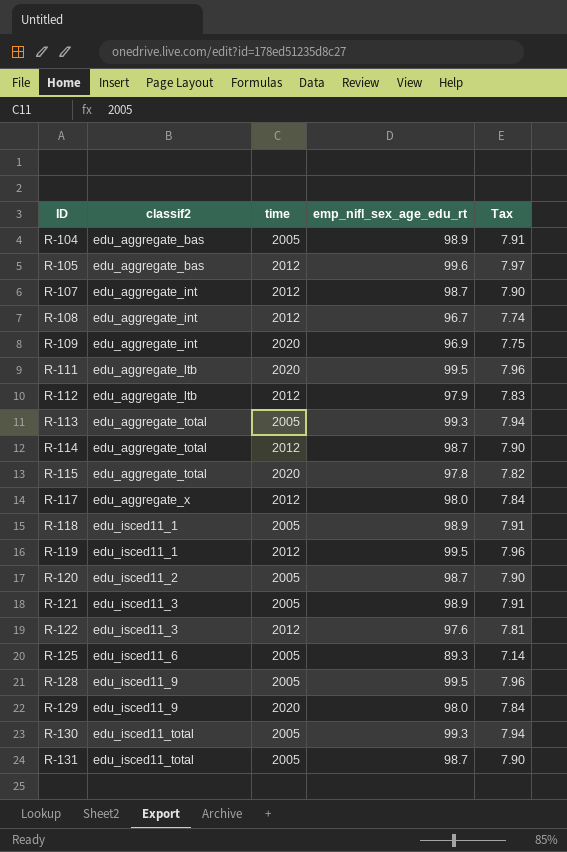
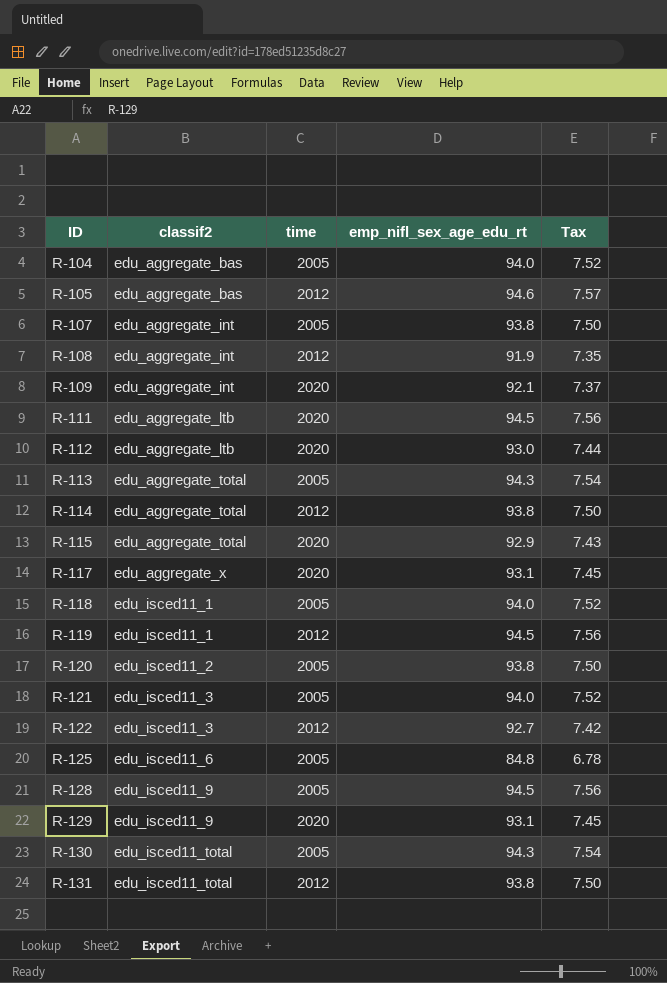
R-104 | emp_nifl_sex_age_edu_rt: 98.9 -> 94.0
R-104 | Tax: 7.91 -> 7.52
R-105 | emp_nifl_sex_age_edu_rt: 99.6 -> 94.6
R-105 | Tax: 7.97 -> 7.57
R-107 | time: 2012 -> 2005
R-107 | emp_nifl_sex_age_edu_rt: 98.7 -> 93.8
R-107 | Tax: 7.90 -> 7.50
R-108 | emp_nifl_sex_age_edu_rt: 96.7 -> 91.9
R-108 | Tax: 7.74 -> 7.35
R-109 | emp_nifl_sex_age_edu_rt: 96.9 -> 92.1
R-109 | Tax: 7.75 -> 7.37
R-111 | emp_nifl_sex_age_edu_rt: 99.5 -> 94.5
R-111 | Tax: 7.96 -> 7.56
R-112 | time: 2012 -> 2020
R-112 | emp_nifl_sex_age_edu_rt: 97.9 -> 93.0
R-112 | Tax: 7.83 -> 7.44
R-113 | emp_nifl_sex_age_edu_rt: 99.3 -> 94.3
R-113 | Tax: 7.94 -> 7.54
R-114 | emp_nifl_sex_age_edu_rt: 98.7 -> 93.8
R-114 | Tax: 7.90 -> 7.50
R-115 | emp_nifl_sex_age_edu_rt: 97.8 -> 92.9
R-115 | Tax: 7.82 -> 7.43
R-117 | time: 2012 -> 2020
R-117 | emp_nifl_sex_age_edu_rt: 98.0 -> 93.1
R-117 | Tax: 7.84 -> 7.45
R-118 | emp_nifl_sex_age_edu_rt: 98.9 -> 94.0
R-118 | Tax: 7.91 -> 7.52
R-119 | emp_nifl_sex_age_edu_rt: 99.5 -> 94.5
R-119 | Tax: 7.96 -> 7.56
R-120 | emp_nifl_sex_age_edu_rt: 98.7 -> 93.8
R-120 | Tax: 7.90 -> 7.50
R-121 | emp_nifl_sex_age_edu_rt: 98.9 -> 94.0
R-121 | Tax: 7.91 -> 7.52
R-122 | emp_nifl_sex_age_edu_rt: 97.6 -> 92.7
R-122 | Tax: 7.81 -> 7.42
R-125 | emp_nifl_sex_age_edu_rt: 89.3 -> 84.8
R-125 | Tax: 7.14 -> 6.78
R-128 | emp_nifl_sex_age_edu_rt: 99.5 -> 94.5
R-128 | Tax: 7.96 -> 7.56
R-129 | emp_nifl_sex_age_edu_rt: 98.0 -> 93.1
R-129 | Tax: 7.84 -> 7.45
R-130 | emp_nifl_sex_age_edu_rt: 99.3 -> 94.3
R-130 | Tax: 7.94 -> 7.54
R-131 | time: 2005 -> 2012
R-131 | emp_nifl_sex_age_edu_rt: 98.7 -> 93.8
R-131 | Tax: 7.90 -> 7.50

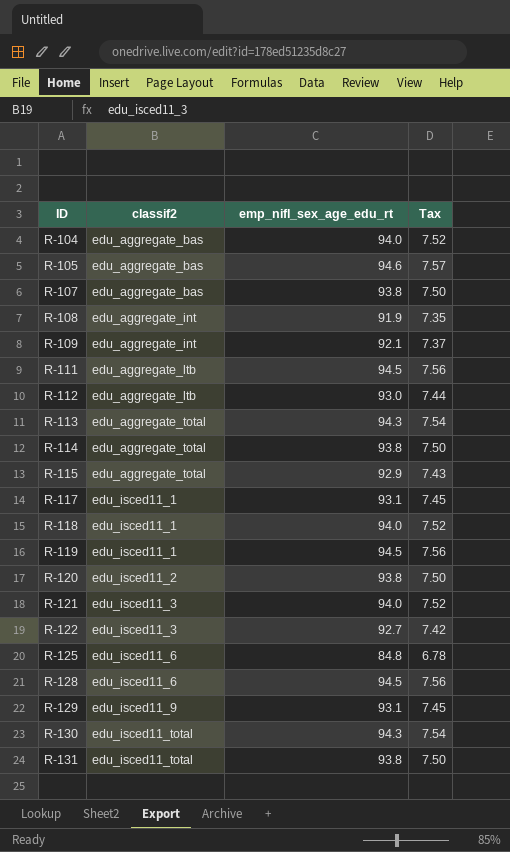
column time | position: 3 -> none
R-107 | classif2: edu_aggregate_int -> edu_aggregate_bas
R-117 | classif2: edu_aggregate_x -> edu_isced11_1
R-128 | classif2: edu_isced11_9 -> edu_isced11_6

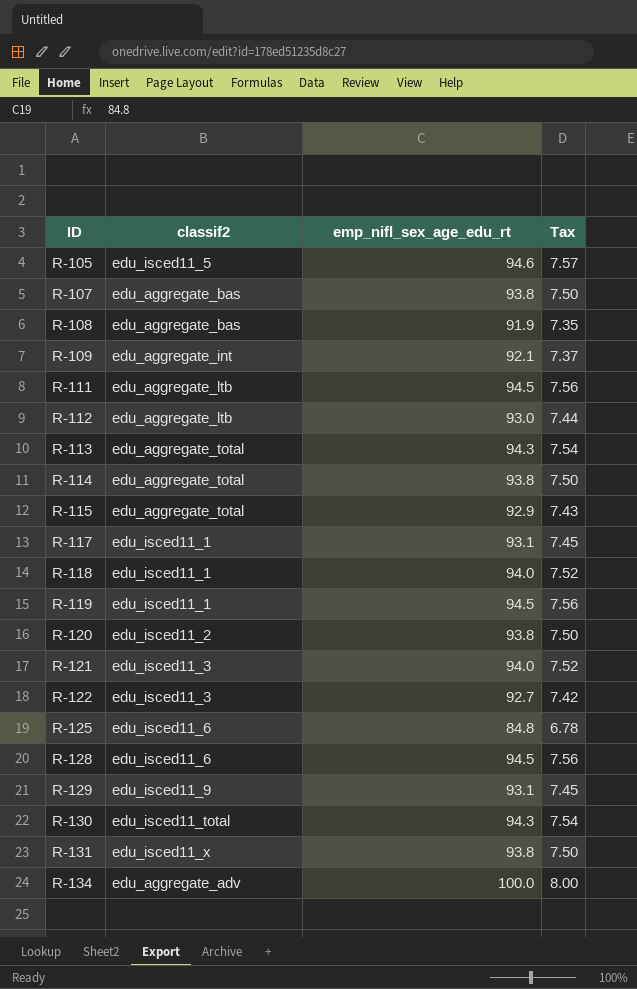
row R-104: edu_aggregate_bas | 94.0 | 7.52 -> none
R-105 | classif2: edu_aggregate_bas -> edu_isced11_5
R-108 | classif2: edu_aggregate_int -> edu_aggregate_bas
R-131 | classif2: edu_isced11_total -> edu_isced11_x
row R-134: none -> edu_aggregate_adv | 100.0 | 8.00

